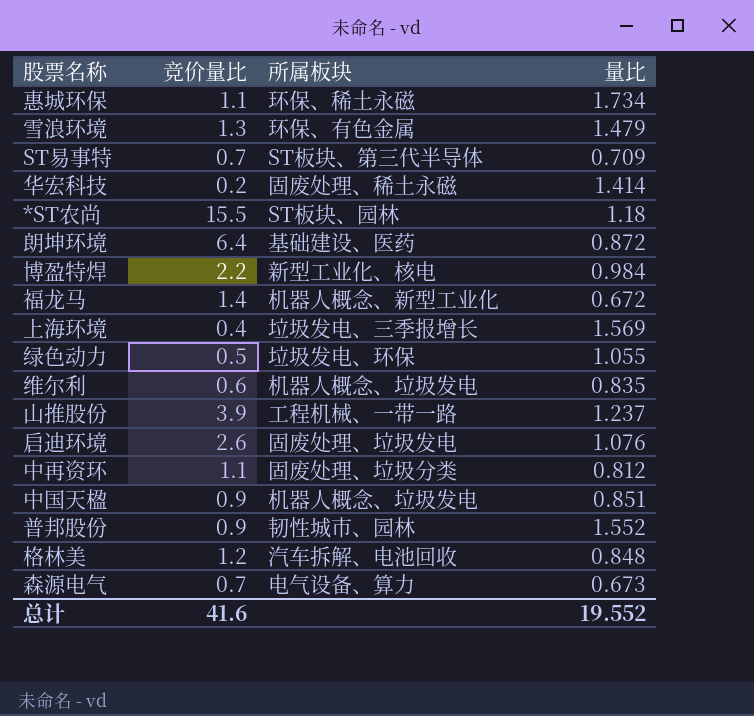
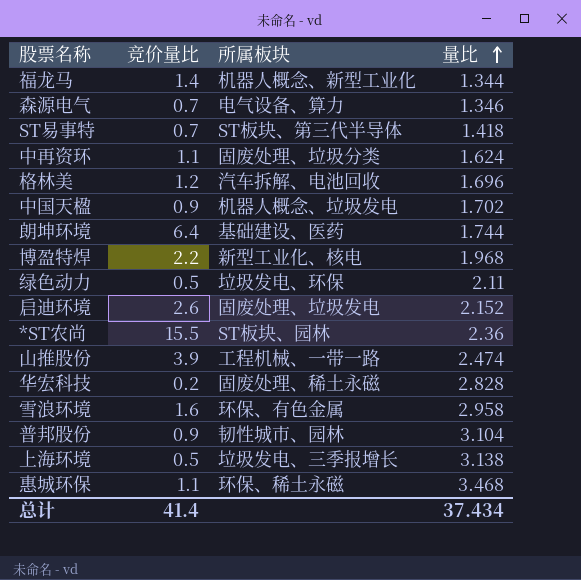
row order: none -> 量比 ascending
row 维尔利: 0.6 | 机器人概念、垃圾发电 | 0.835 -> none
福龙马 | 量比: 0.672 -> 1.344
森源电气 | 量比: 0.673 -> 1.346
ST易事特 | 量比: 0.709 -> 1.418
中再资环 | 量比: 0.812 -> 1.624
格林美 | 量比: 0.848 -> 1.696
中国天楹 | 量比: 0.851 -> 1.702
朗坤环境 | 量比: 0.872 -> 1.744
博盈特焊 | 量比: 0.984 -> 1.968
绿色动力 | 量比: 1.055 -> 2.11
启迪环境 | 量比: 1.076 -> 2.152
*ST农尚 | 量比: 1.18 -> 2.36
山推股份 | 量比: 1.237 -> 2.474
华宏科技 | 量比: 1.414 -> 2.828
雪浪环境 | 竞价量比: 1.3 -> 1.6
雪浪环境 | 量比: 1.479 -> 2.958
普邦股份 | 量比: 1.552 -> 3.104
上海环境 | 竞价量比: 0.4 -> 0.5
上海环境 | 量比: 1.569 -> 3.138
惠城环保 | 量比: 1.734 -> 3.468
总计 | 竞价量比: 41.6 -> 41.4
总计 | 量比: 19.552 -> 37.434

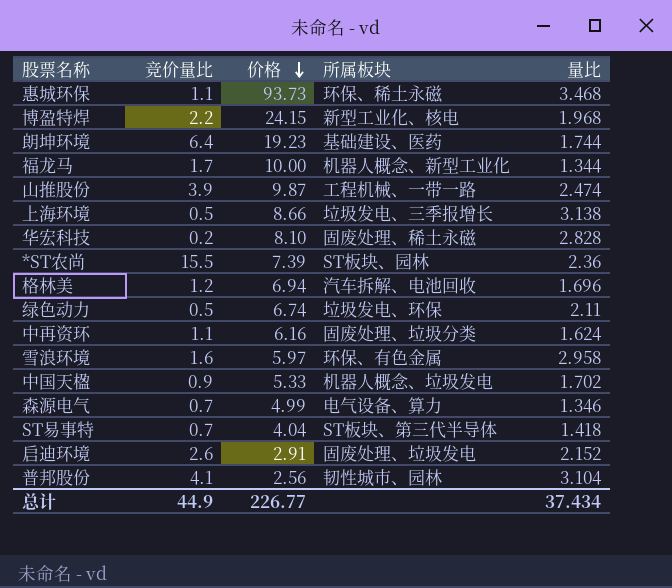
row order: 量比 ascending -> 价格 descending
column 价格 | position: none -> 3
福龙马 | 竞价量比: 1.4 -> 1.7
普邦股份 | 竞价量比: 0.9 -> 4.1
总计 | 竞价量比: 41.4 -> 44.9

